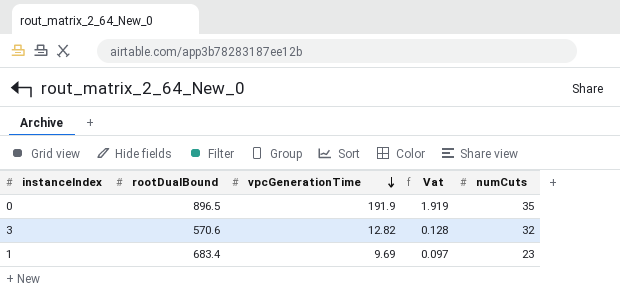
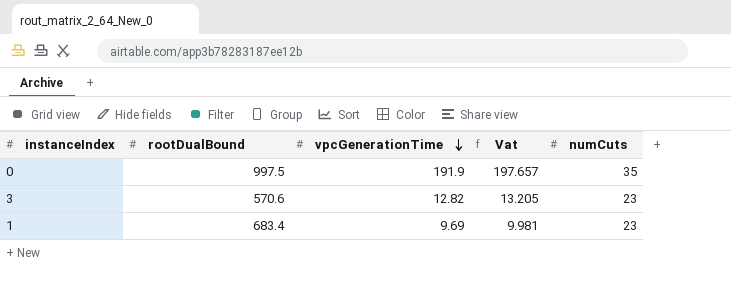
column Vat | formula: [vpcGenerationTime] * 0.01 -> [vpcGenerationTime] * 1.03
0 | rootDualBound: 896.5 -> 997.5
3 | numCuts: 32 -> 23

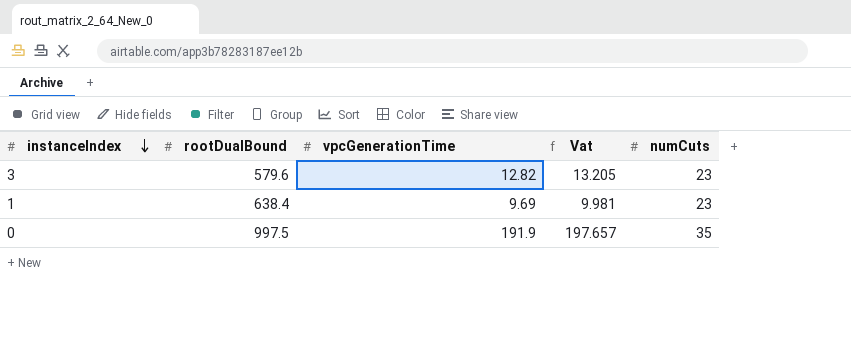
row order: vpcGenerationTime descending -> instanceIndex descending
3 | rootDualBound: 570.6 -> 579.6
1 | rootDualBound: 683.4 -> 638.4

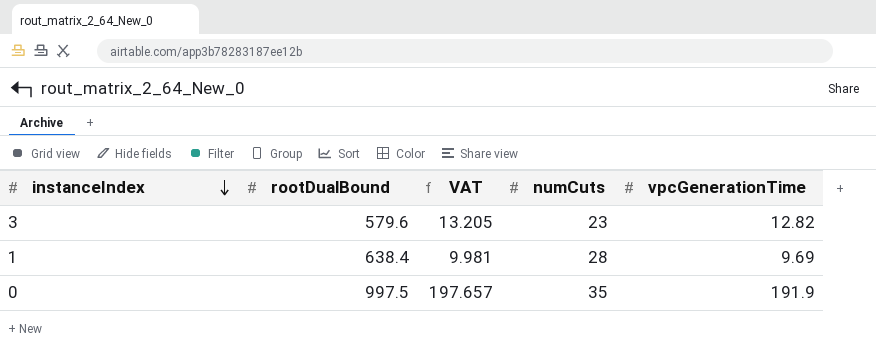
column name: Vat -> VAT
column vpcGenerationTime | position: 3 -> 5
1 | numCuts: 23 -> 28

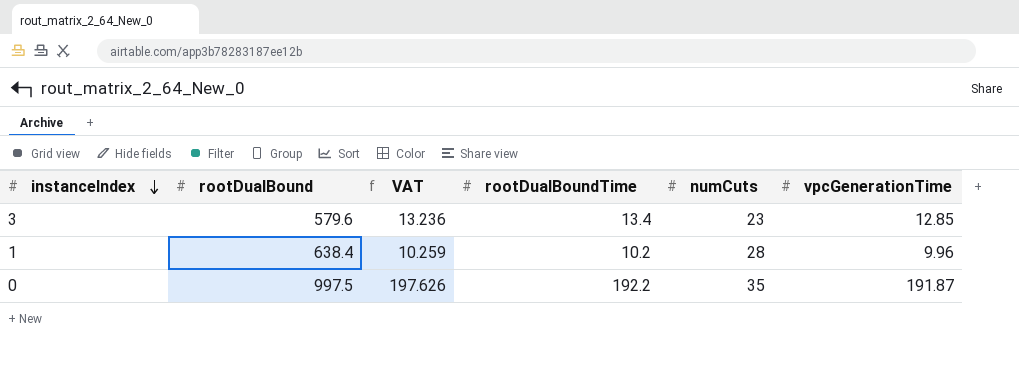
column rootDualBoundTime | position: none -> 4
3 | VAT: 13.205 -> 13.236
3 | vpcGenerationTime: 12.82 -> 12.85
1 | VAT: 9.981 -> 10.259
1 | vpcGenerationTime: 9.69 -> 9.96
0 | VAT: 197.657 -> 197.626
0 | vpcGenerationTime: 191.9 -> 191.87

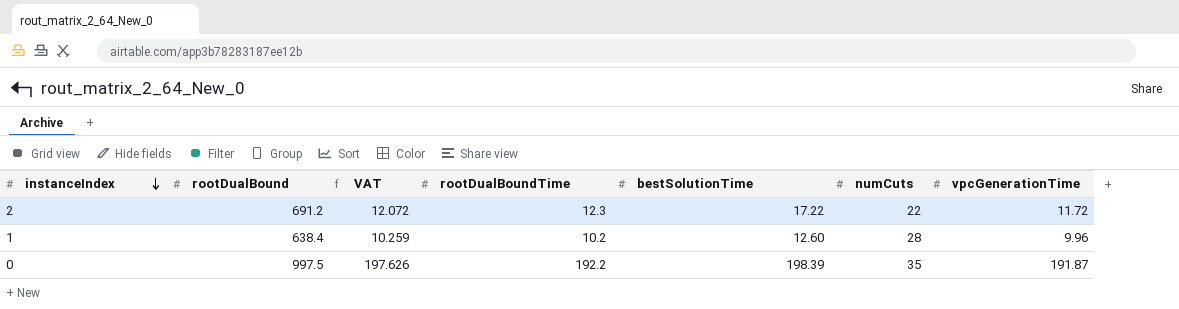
column bestSolutionTime | position: none -> 5
row 3: 579.6 | 13.236 | 13.4 | 23 | 12.85 -> none
row 2: none -> 691.2 | 12.072 | 12.3 | 17.22 | 22 | 11.72

